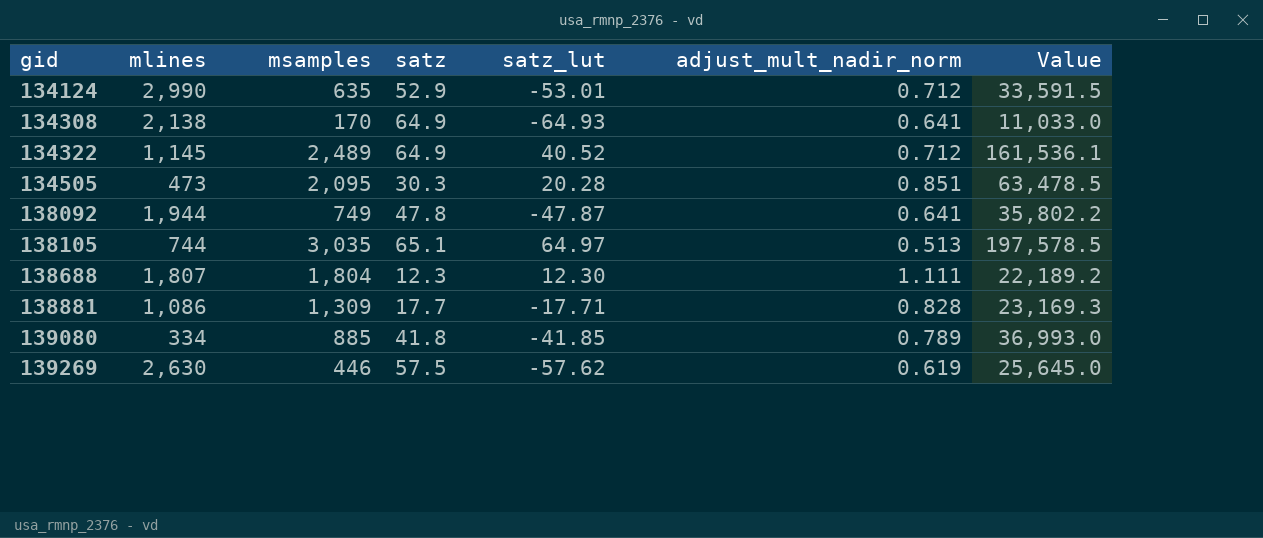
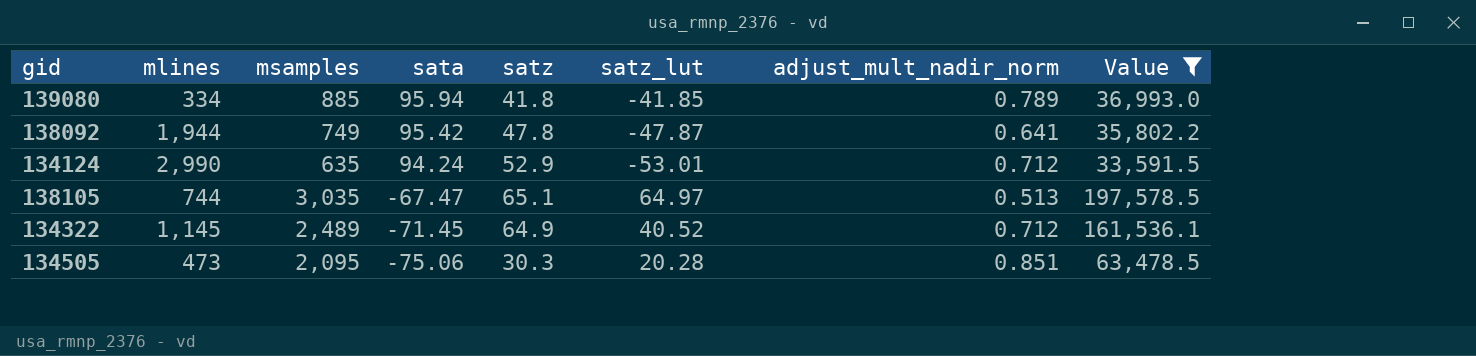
filter: none -> Value >= 33,591.5
row order: gid ascending -> sata descending
column sata | position: none -> 4

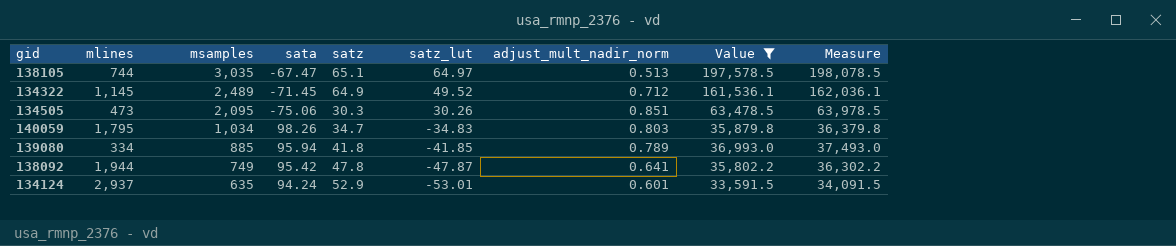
row order: sata descending -> msamples descending
column Measure | formula: none -> [Value] + 500
134322 | satz_lut: 40.52 -> 49.52
134505 | satz_lut: 20.28 -> 30.26
row 140059: none -> 1,795 | 1,034 | 98.26 | 34.7 | -34.83 | 0.803 | 35,879.8 | 36,379.8
134124 | mlines: 2,990 -> 2,937
134124 | adjust_mult_nadir_norm: 0.712 -> 0.601

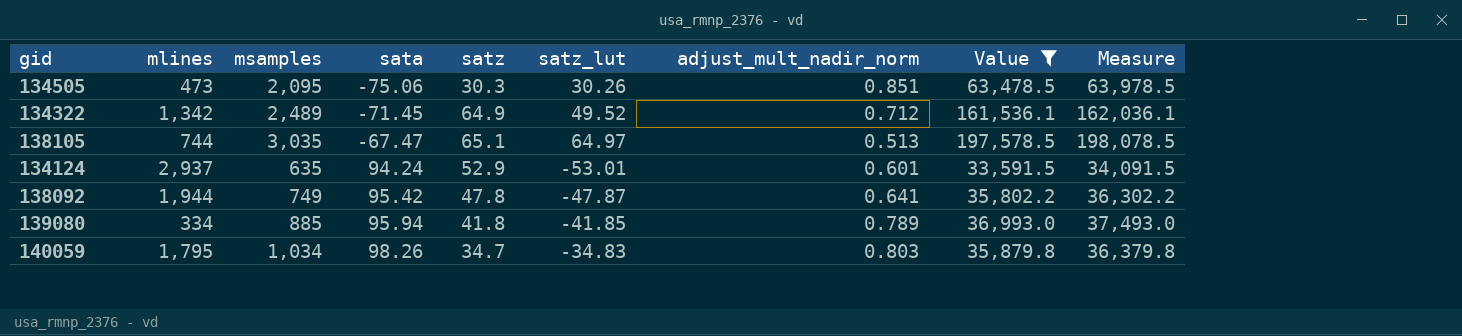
row order: msamples descending -> sata ascending
134322 | mlines: 1,145 -> 1,342

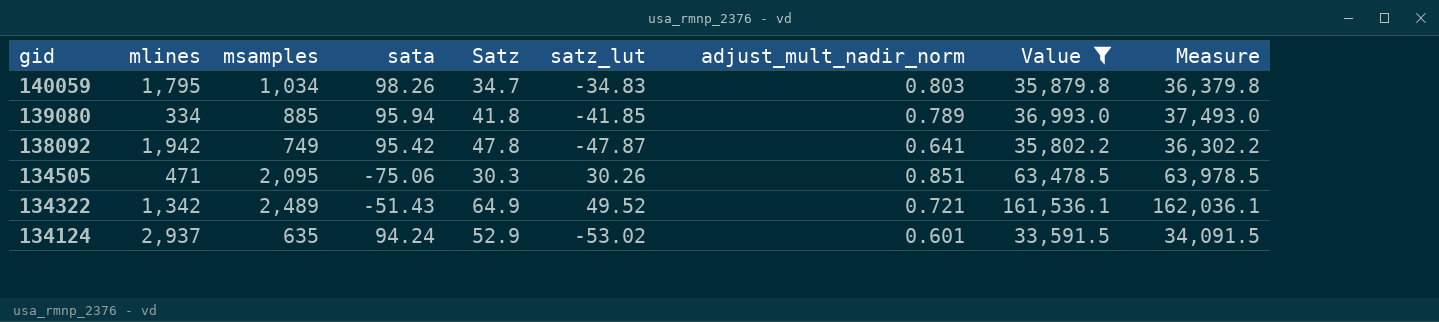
row order: sata ascending -> gid descending
column name: satz -> Satz
row 138105: 744 | 3,035 | -67.47 | 65.1 | 64.97 | 0.513 | 197,578.5 | 198,078.5 -> none
138092 | mlines: 1,944 -> 1,942
134505 | mlines: 473 -> 471
134322 | sata: -71.45 -> -51.43
134322 | adjust_mult_nadir_norm: 0.712 -> 0.721
134124 | satz_lut: -53.01 -> -53.02

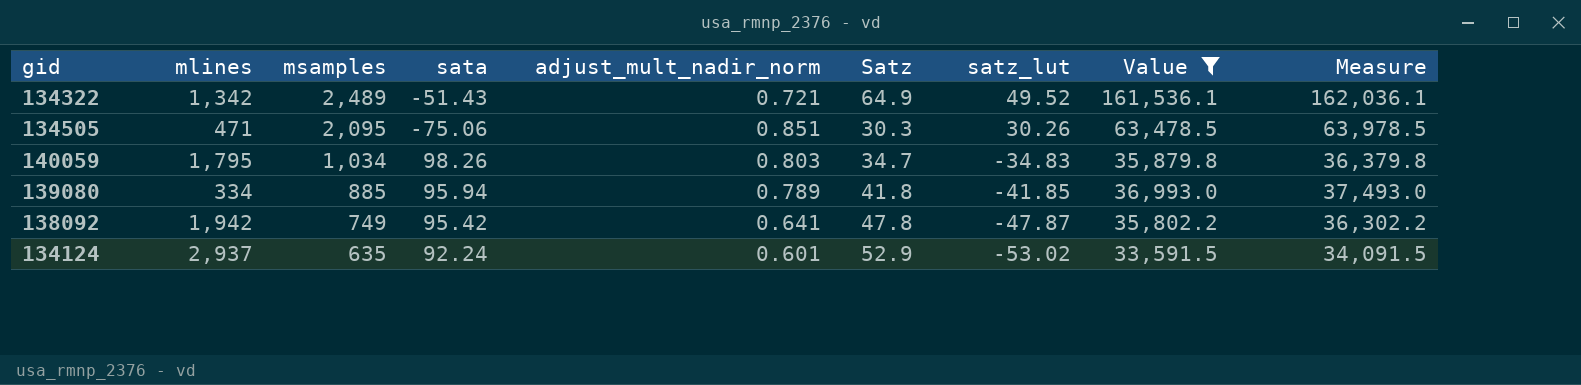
row order: gid descending -> msamples descending
column adjust_mult_nadir_norm | position: 7 -> 5
134124 | sata: 94.24 -> 92.24

